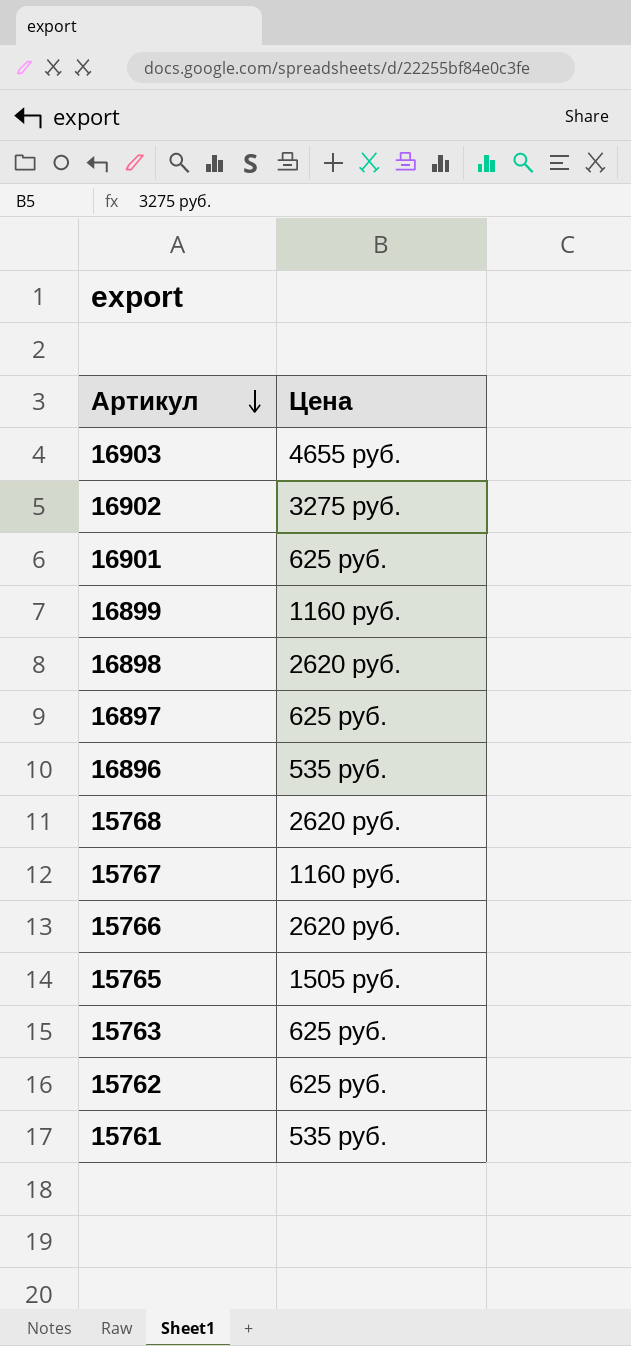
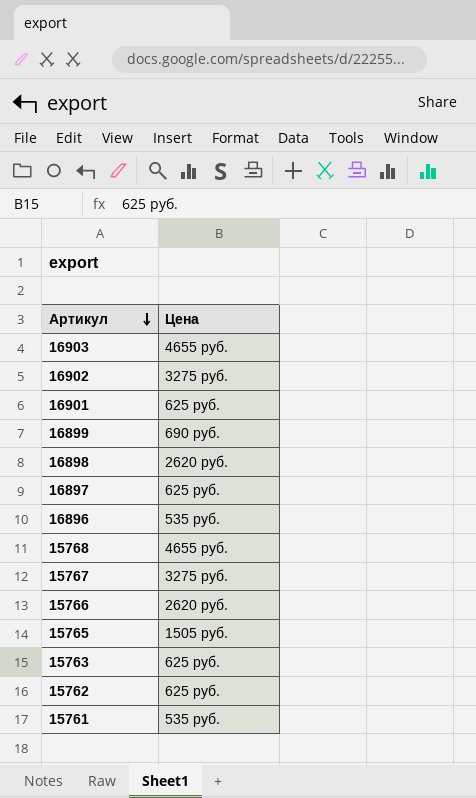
16899 | Цена: 1160 руб. -> 690 руб.
15768 | Цена: 2620 руб. -> 4655 руб.
15767 | Цена: 1160 руб. -> 3275 руб.

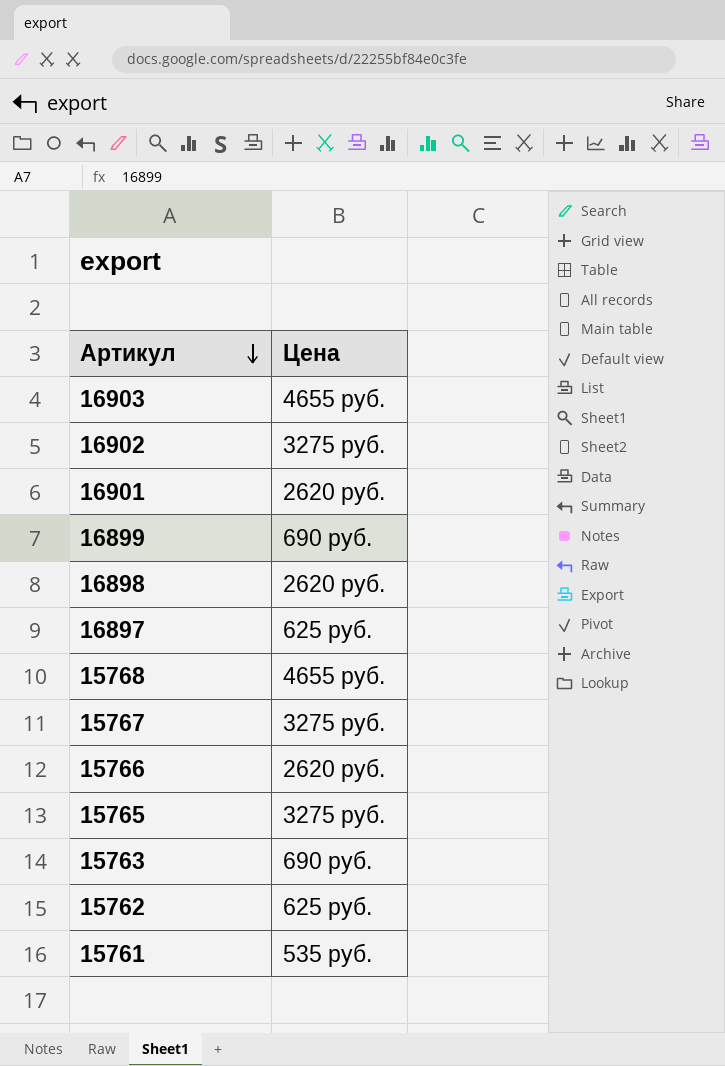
row 16896: 535 руб. -> none
16901 | Цена: 625 руб. -> 2620 руб.
15765 | Цена: 1505 руб. -> 3275 руб.
15763 | Цена: 625 руб. -> 690 руб.

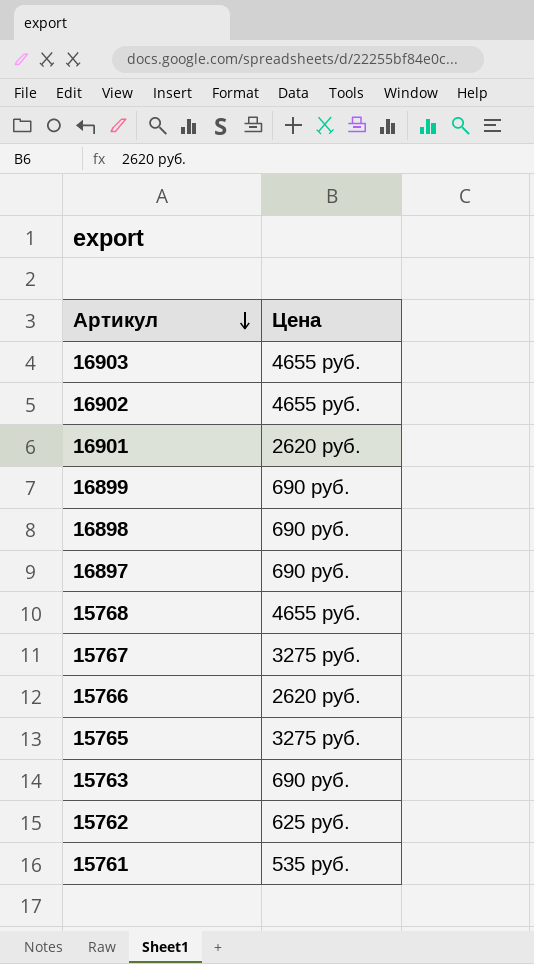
16902 | Цена: 3275 руб. -> 4655 руб.
16898 | Цена: 2620 руб. -> 690 руб.
16897 | Цена: 625 руб. -> 690 руб.

